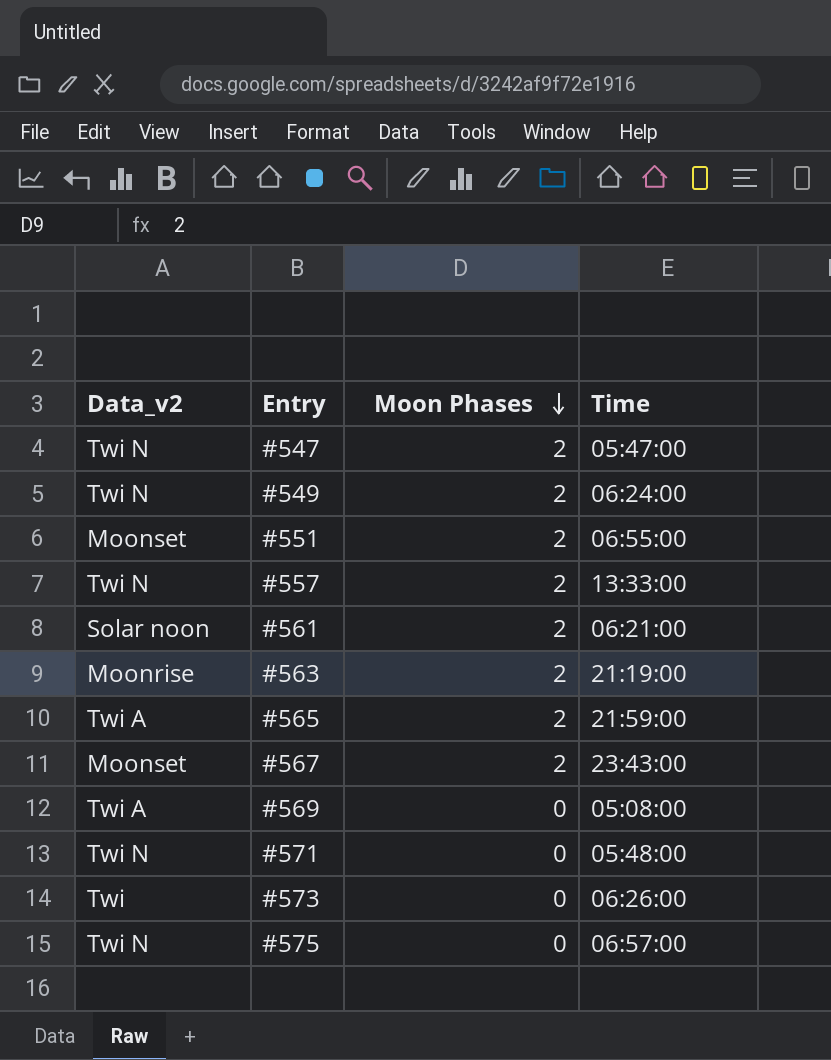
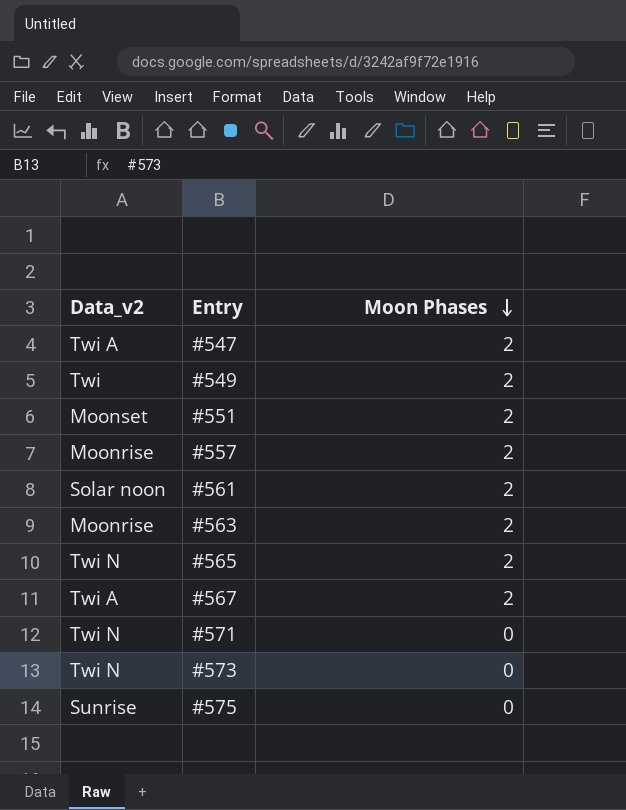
column Time | position: 4 -> none
row #569: Twi A | 0 | 05:08:00 -> none
#547 | Data_v2: Twi N -> Twi A
#549 | Data_v2: Twi N -> Twi
#557 | Data_v2: Twi N -> Moonrise
#565 | Data_v2: Twi A -> Twi N
#567 | Data_v2: Moonset -> Twi A
#573 | Data_v2: Twi -> Twi N
#575 | Data_v2: Twi N -> Sunrise

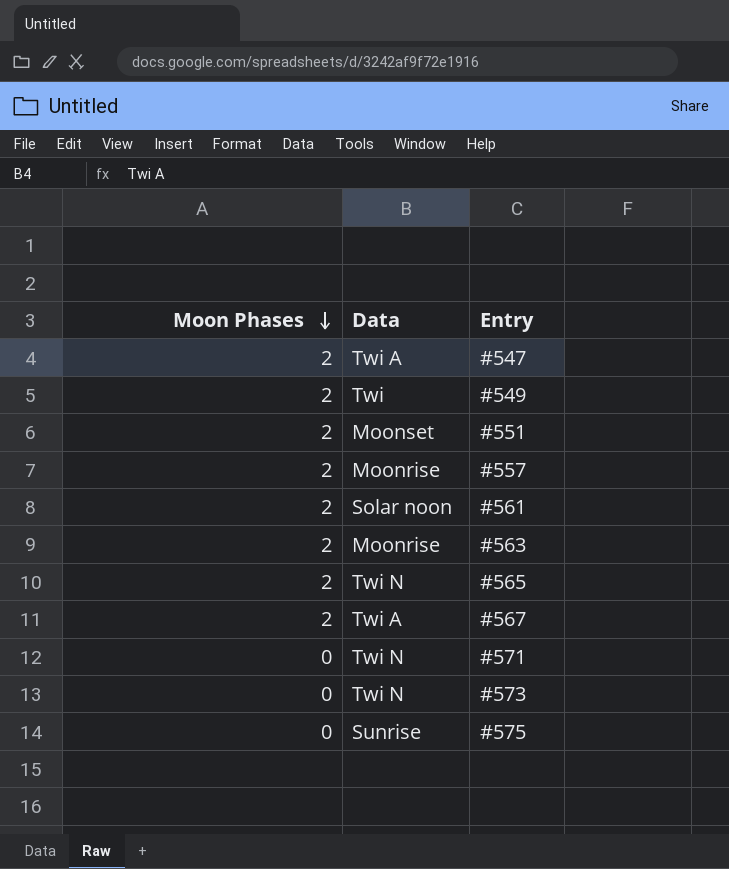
column Moon Phases | position: 3 -> 1
column name: Data_v2 -> Data

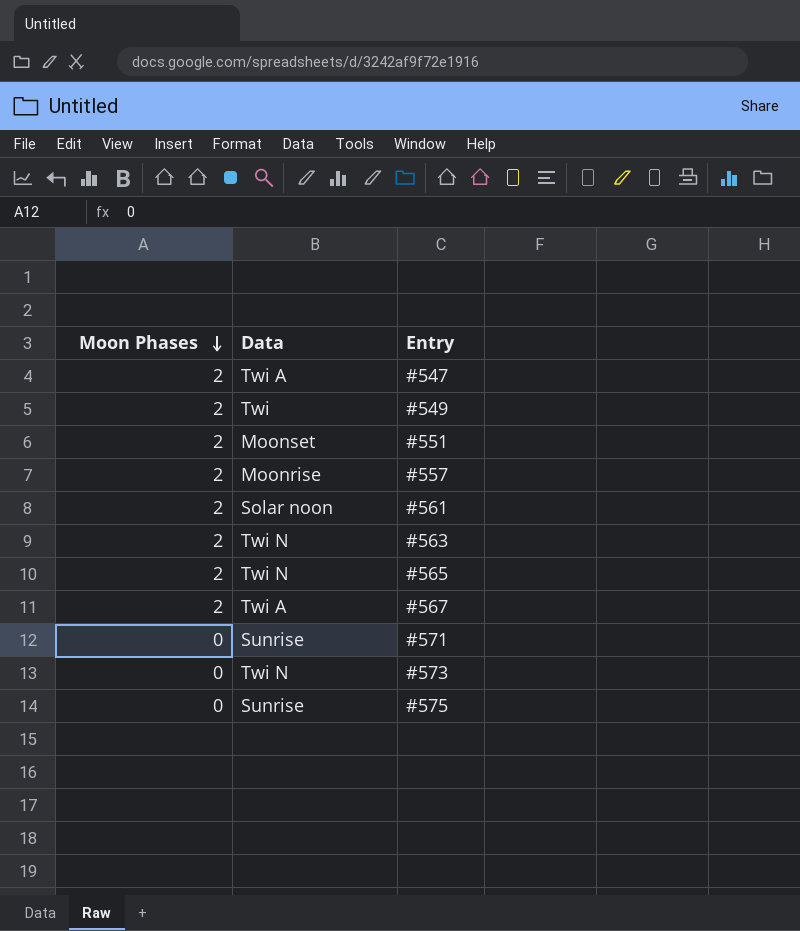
#563 | Data: Moonrise -> Twi N
#571 | Data: Twi N -> Sunrise

